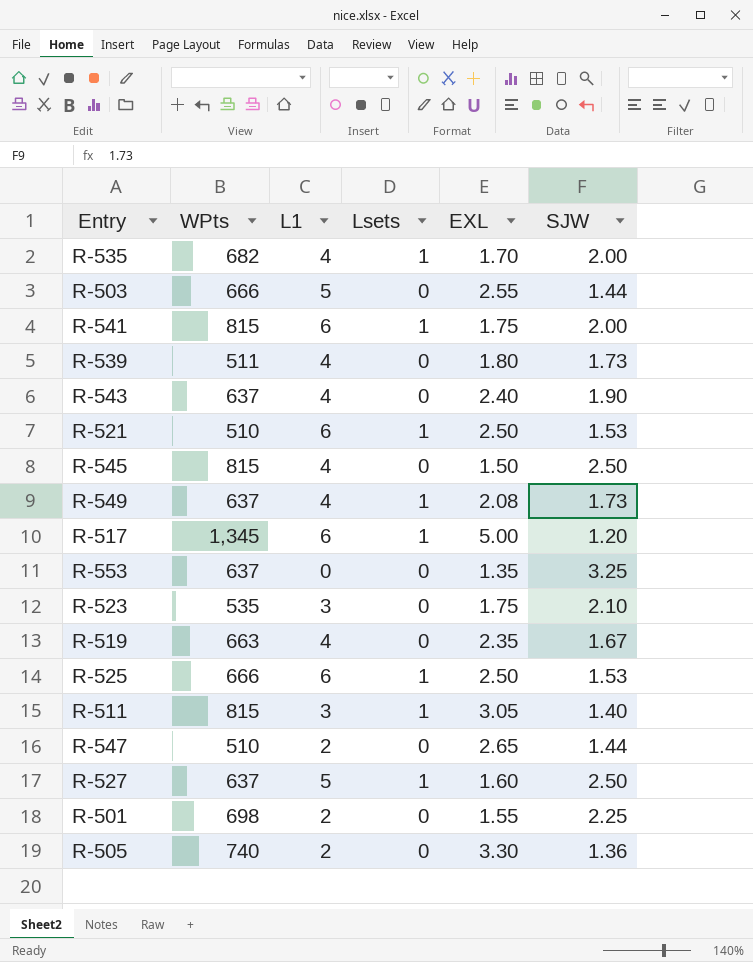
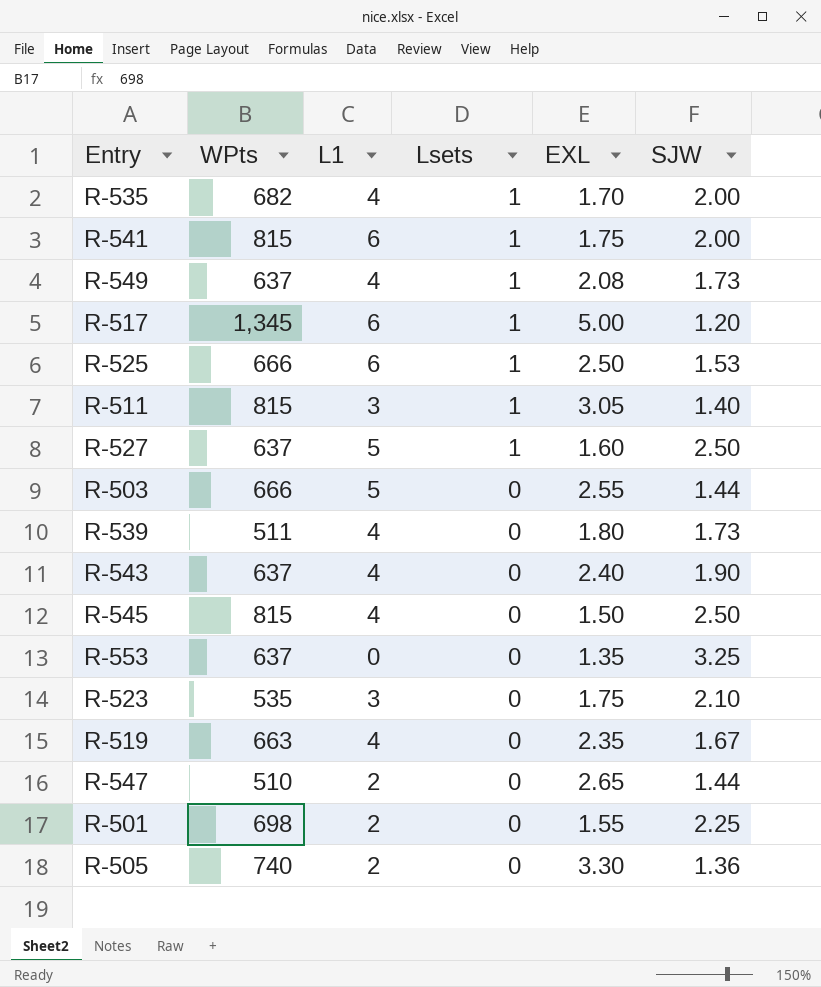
row order: none -> Lsets descending
row R-521: 510 | 6 | 1 | 2.50 | 1.53 -> none

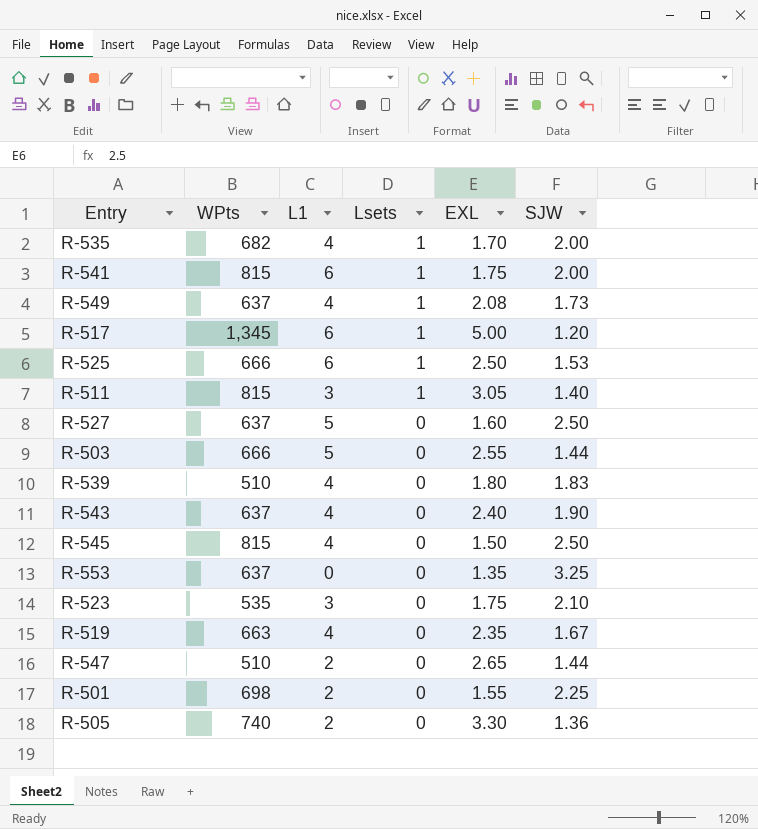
R-527 | Lsets: 1 -> 0
R-539 | WPts: 511 -> 510
R-539 | SJW: 1.73 -> 1.83

